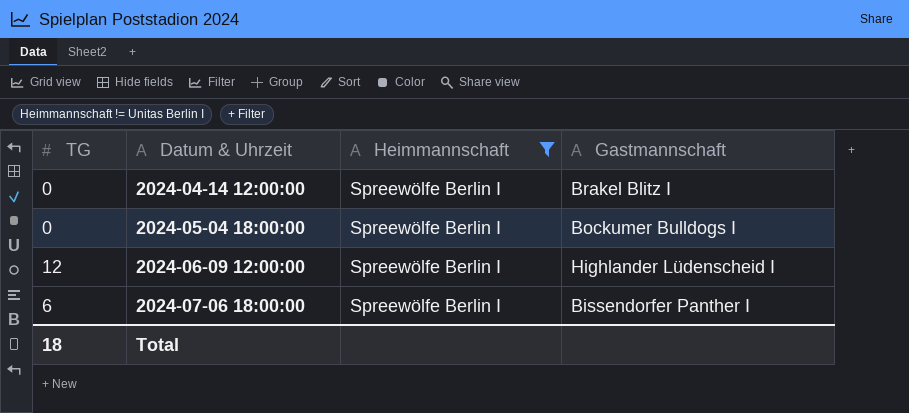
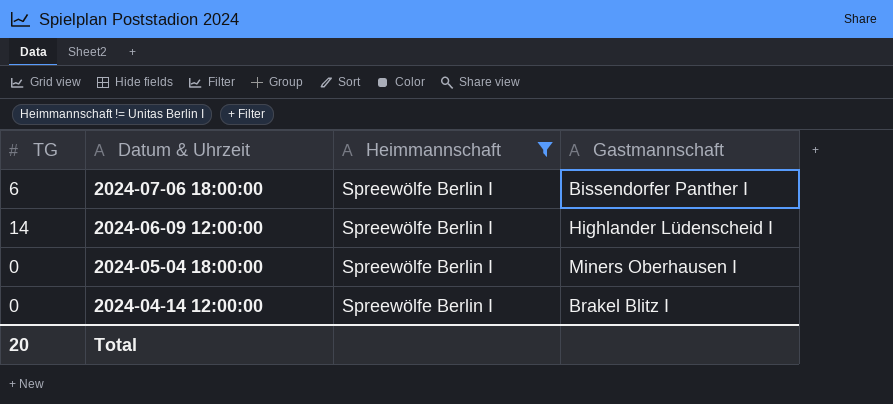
row order: Datum & Uhrzeit ascending -> Datum & Uhrzeit descending
2024-06-09 12:00:00 | TG: 12 -> 14
2024-05-04 18:00:00 | Gastmannschaft: Bockumer Bulldogs I -> Miners Oberhausen I
Total | TG: 18 -> 20

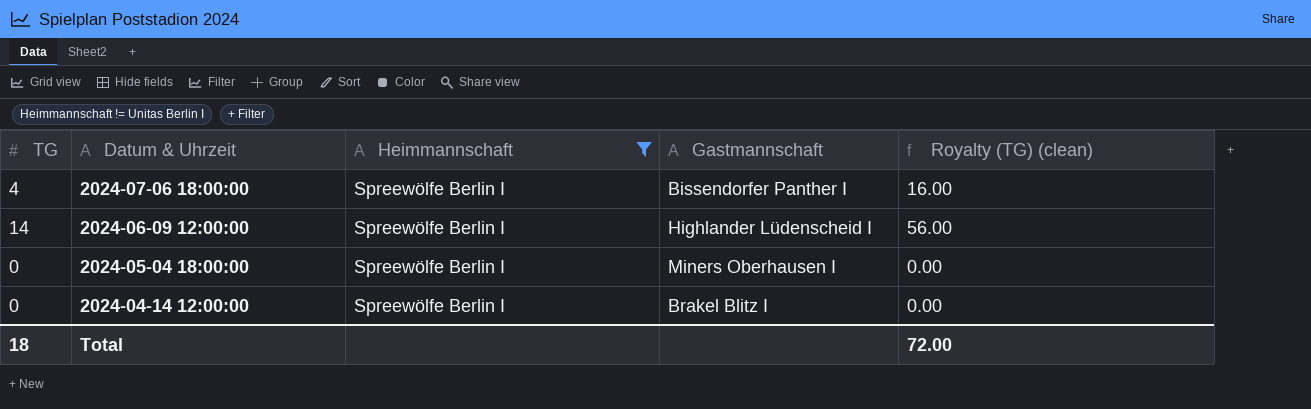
column Royalty (TG) (clean) | formula: none -> [TG] * 4
2024-07-06 18:00:00 | TG: 6 -> 4
Total | TG: 20 -> 18

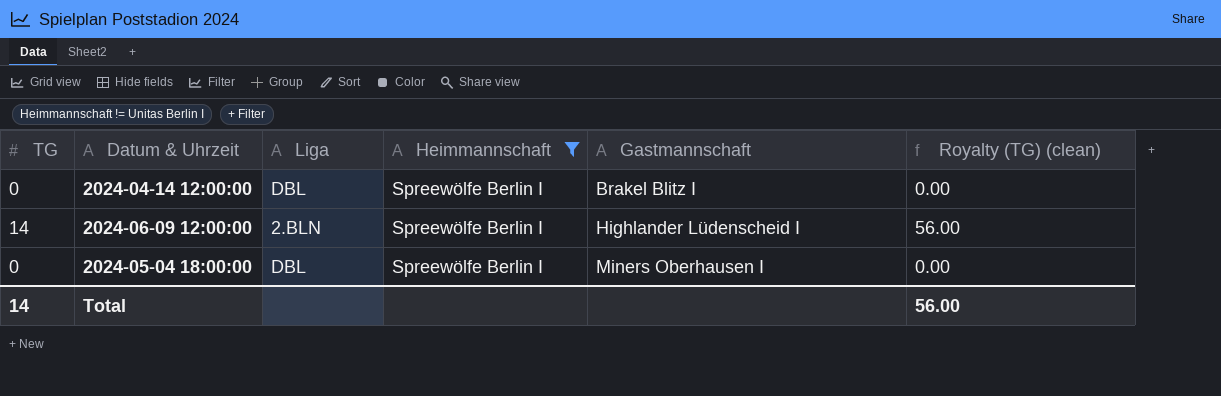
row order: Datum & Uhrzeit descending -> Gastmannschaft ascending
column Liga | position: none -> 3
row 2024-07-06 18:00:00: 4 | Spreewölfe Berlin I | Bissendorfer Panther I | 16.00 -> none
Total | TG: 18 -> 14
Total | Royalty (TG) (clean): 72.00 -> 56.00

